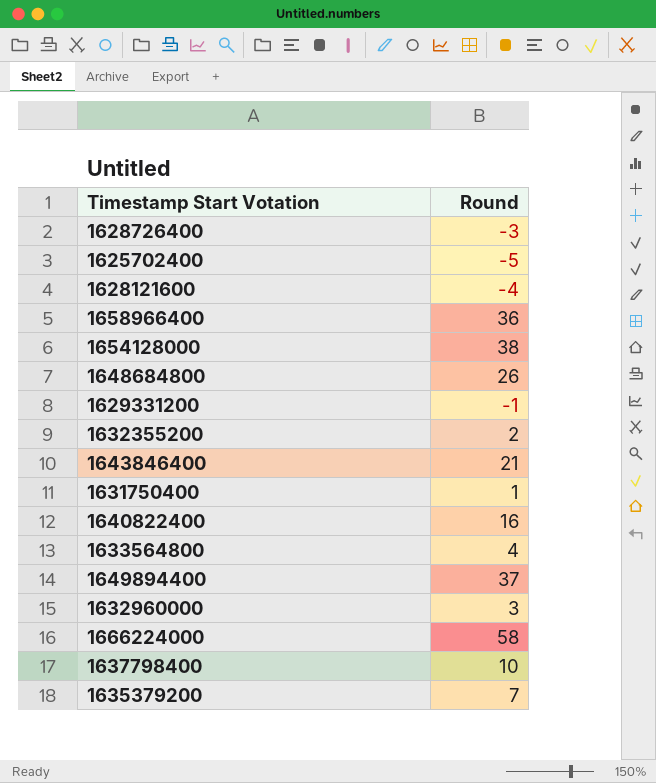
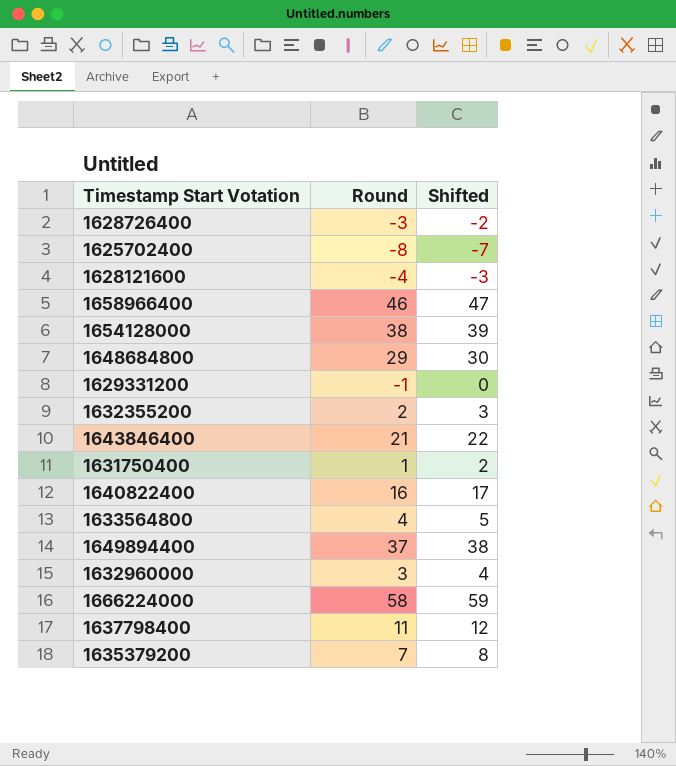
column Shifted | formula: none -> [Round] + 1
1625702400 | Round: -5 -> -8
1658966400 | Round: 36 -> 46
1648684800 | Round: 26 -> 29
1637798400 | Round: 10 -> 11

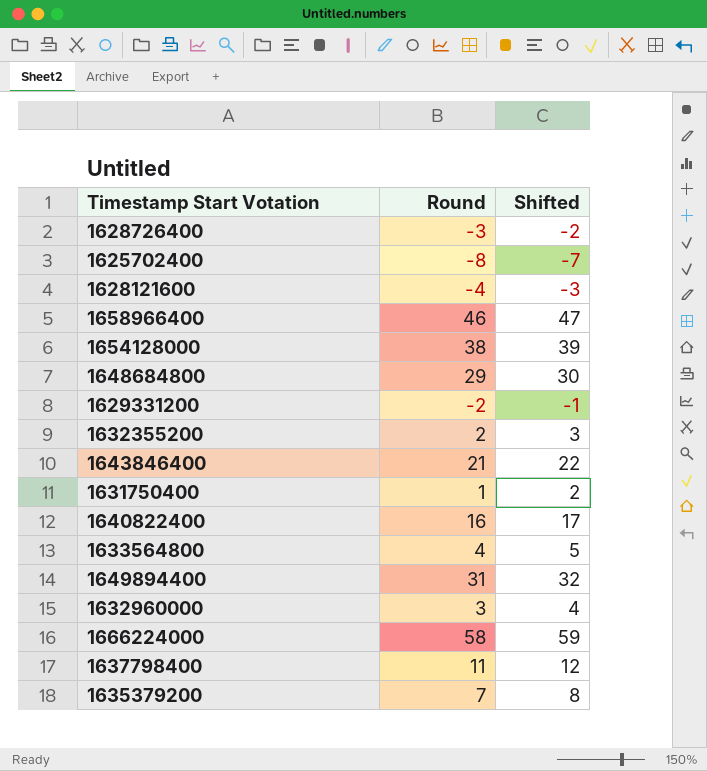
1629331200 | Round: -1 -> -2
1629331200 | Shifted: 0 -> -1
1649894400 | Round: 37 -> 31
1649894400 | Shifted: 38 -> 32

